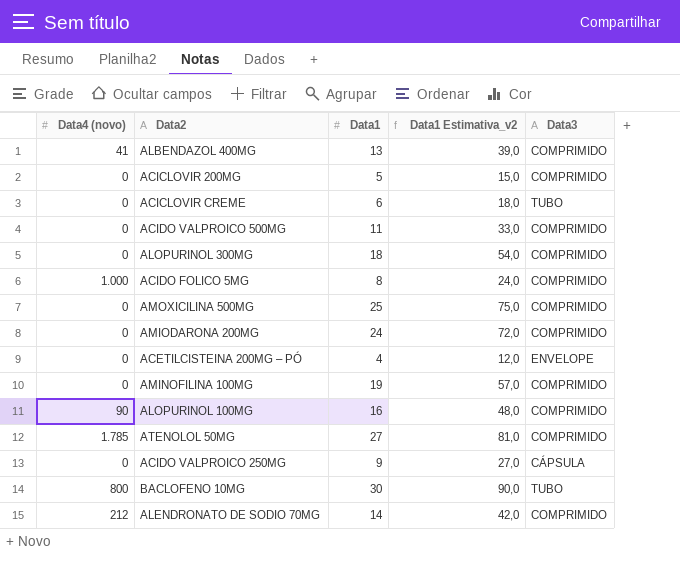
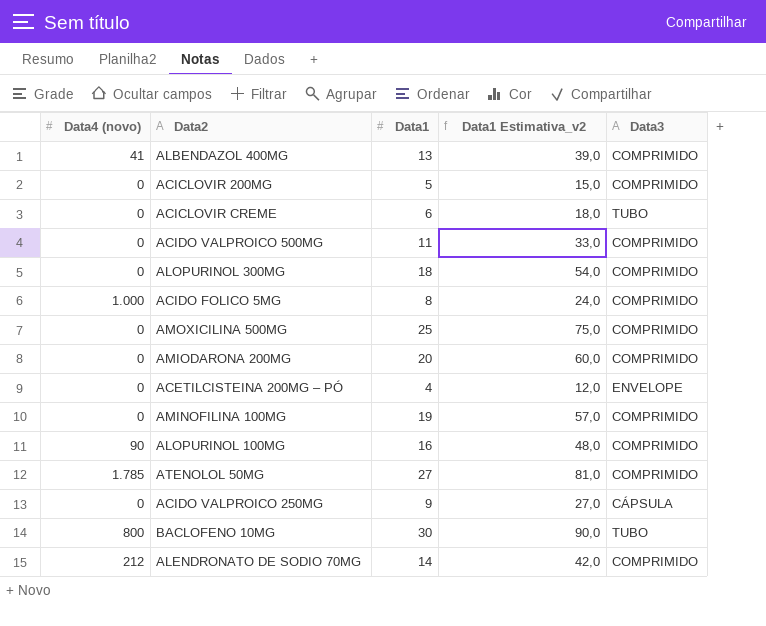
AMIODARONA 200MG | Data1: 24 -> 20
AMIODARONA 200MG | Data1 Estimativa_v2: 72,0 -> 60,0

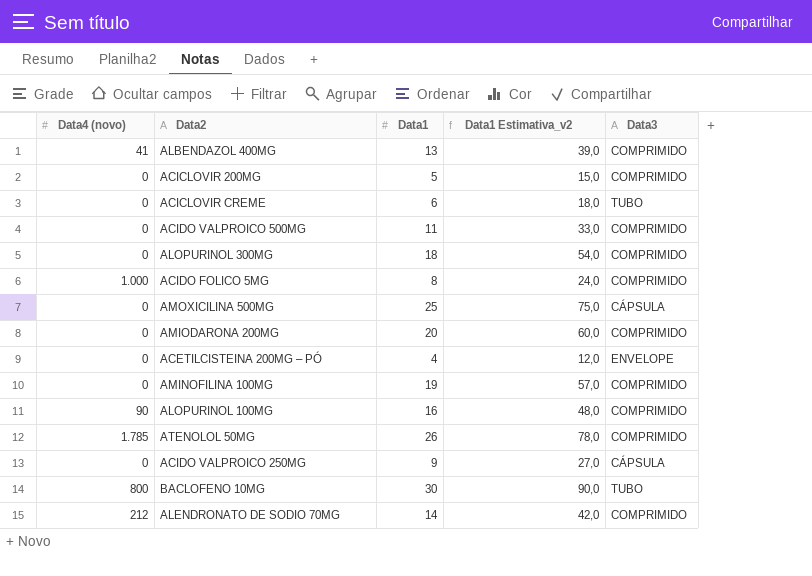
AMOXICILINA 500MG | Data3: COMPRIMIDO -> CÁPSULA
ATENOLOL 50MG | Data1: 27 -> 26
ATENOLOL 50MG | Data1 Estimativa_v2: 81,0 -> 78,0

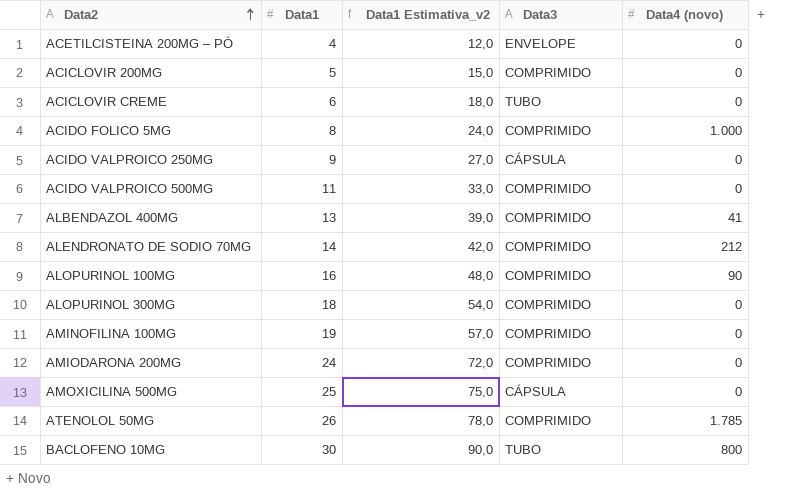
row order: none -> Data2 ascending
column Data4 (novo) | position: 1 -> 5
AMIODARONA 200MG | Data1: 20 -> 24
AMIODARONA 200MG | Data1 Estimativa_v2: 60,0 -> 72,0

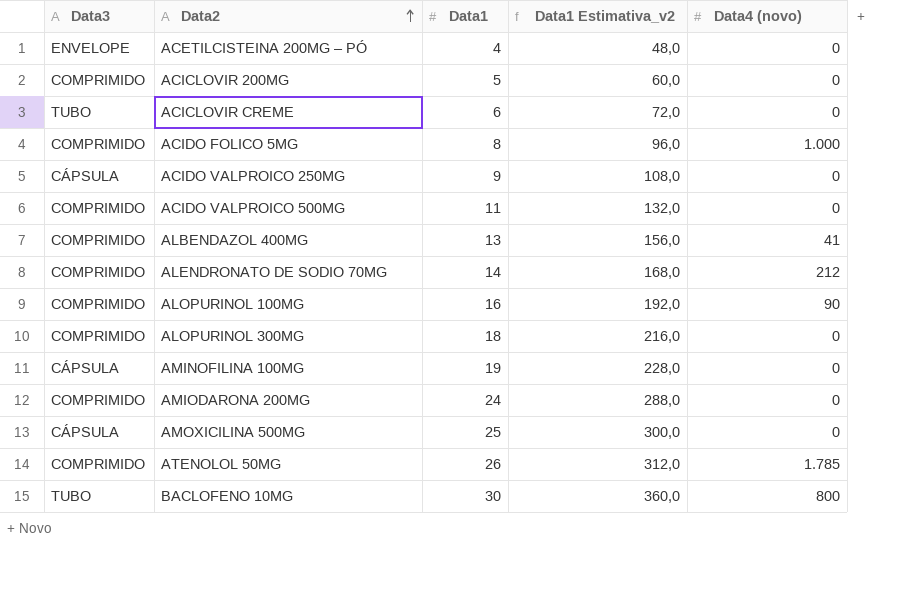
column Data3 | position: 4 -> 1
column Data1 Estimativa_v2 | formula: [Data1] * 3 -> [Data1] * 12
AMINOFILINA 100MG | Data3: COMPRIMIDO -> CÁPSULA

